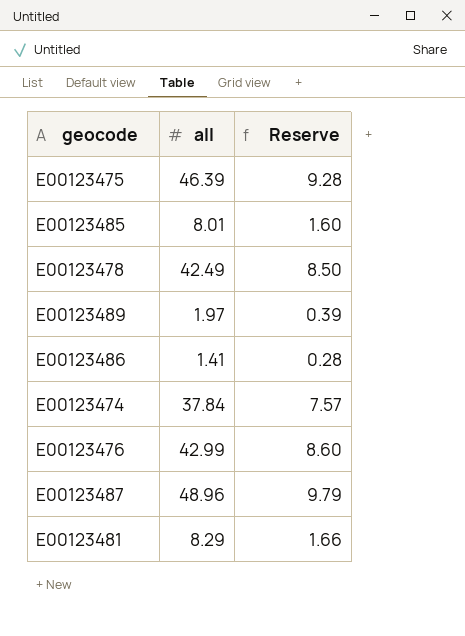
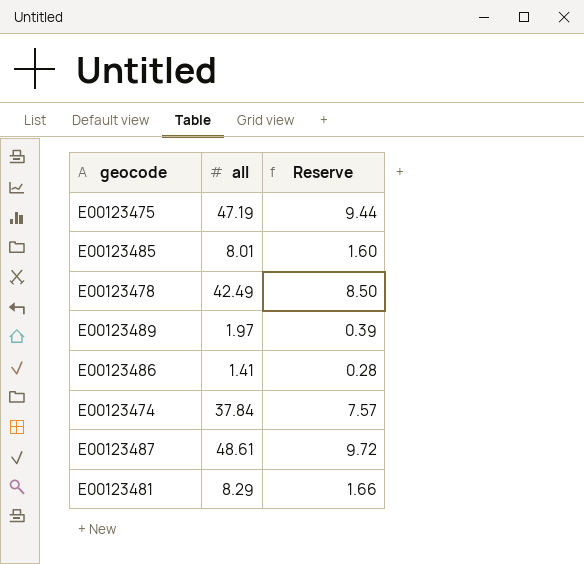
row E00123476: 42.99 | 8.60 -> none
E00123475 | all: 46.39 -> 47.19
E00123475 | Reserve: 9.28 -> 9.44
E00123487 | all: 48.96 -> 48.61
E00123487 | Reserve: 9.79 -> 9.72

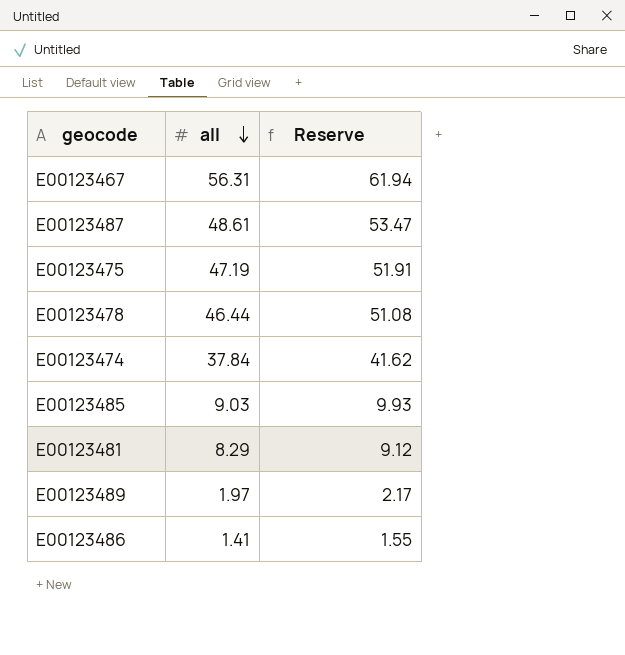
row order: none -> all descending
column Reserve | formula: [all] * 0.2 -> [all] * 1.1
row E00123467: none -> 56.31 | 61.94
E00123478 | all: 42.49 -> 46.44
E00123485 | all: 8.01 -> 9.03

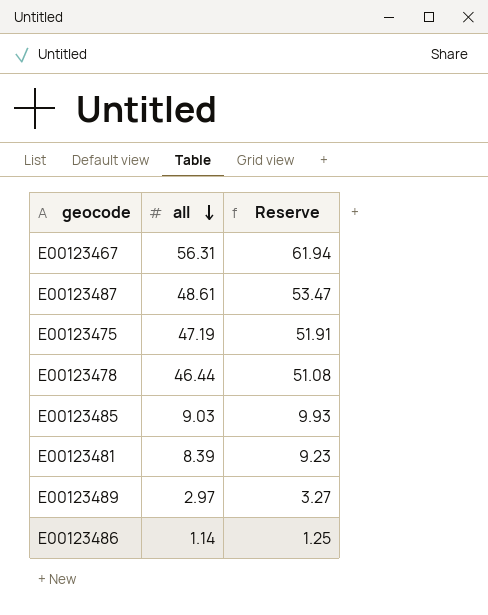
row E00123474: 37.84 | 41.62 -> none
E00123481 | all: 8.29 -> 8.39
E00123481 | Reserve: 9.12 -> 9.23
E00123489 | all: 1.97 -> 2.97
E00123489 | Reserve: 2.17 -> 3.27
E00123486 | all: 1.41 -> 1.14
E00123486 | Reserve: 1.55 -> 1.25

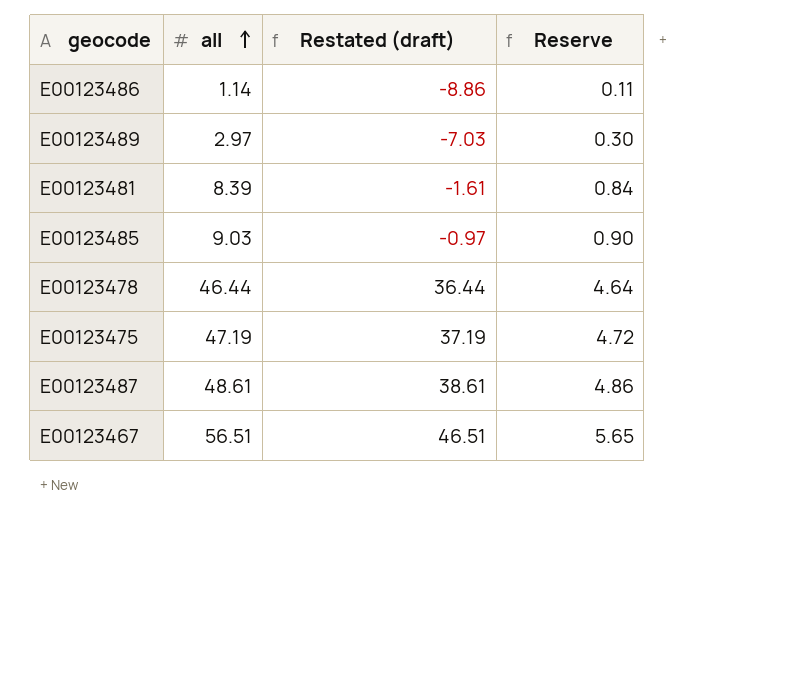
row order: all descending -> all ascending
column Restated (draft) | formula: none -> [all] - 10
column Reserve | formula: [all] * 1.1 -> [all] * 0.1
E00123467 | all: 56.31 -> 56.51

